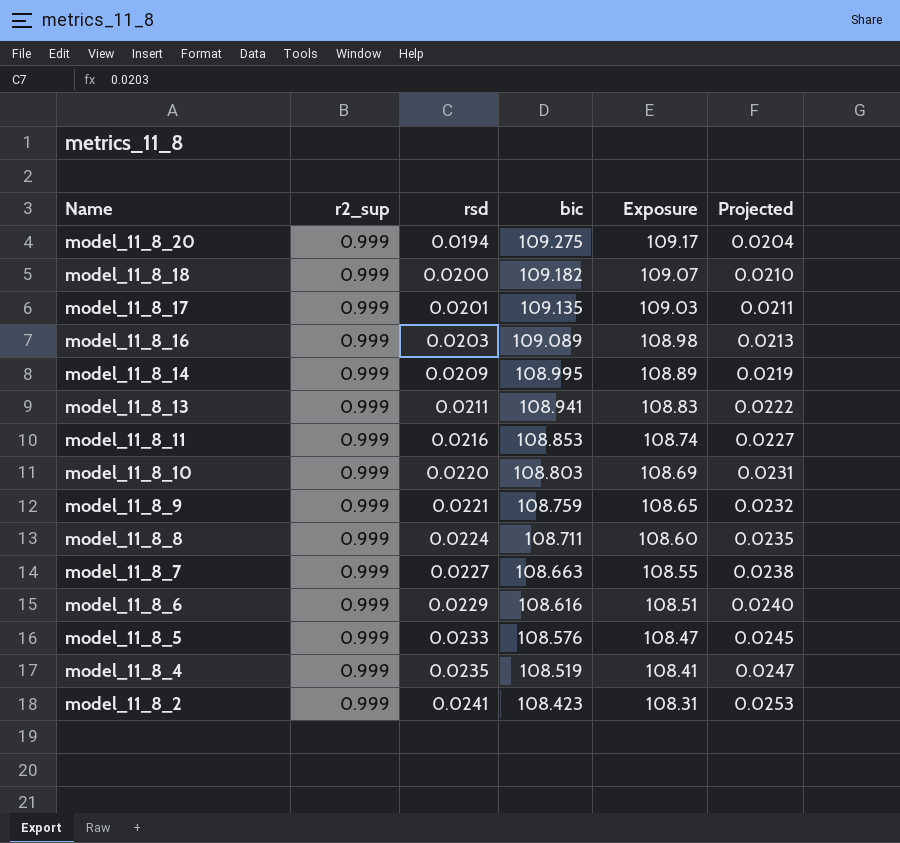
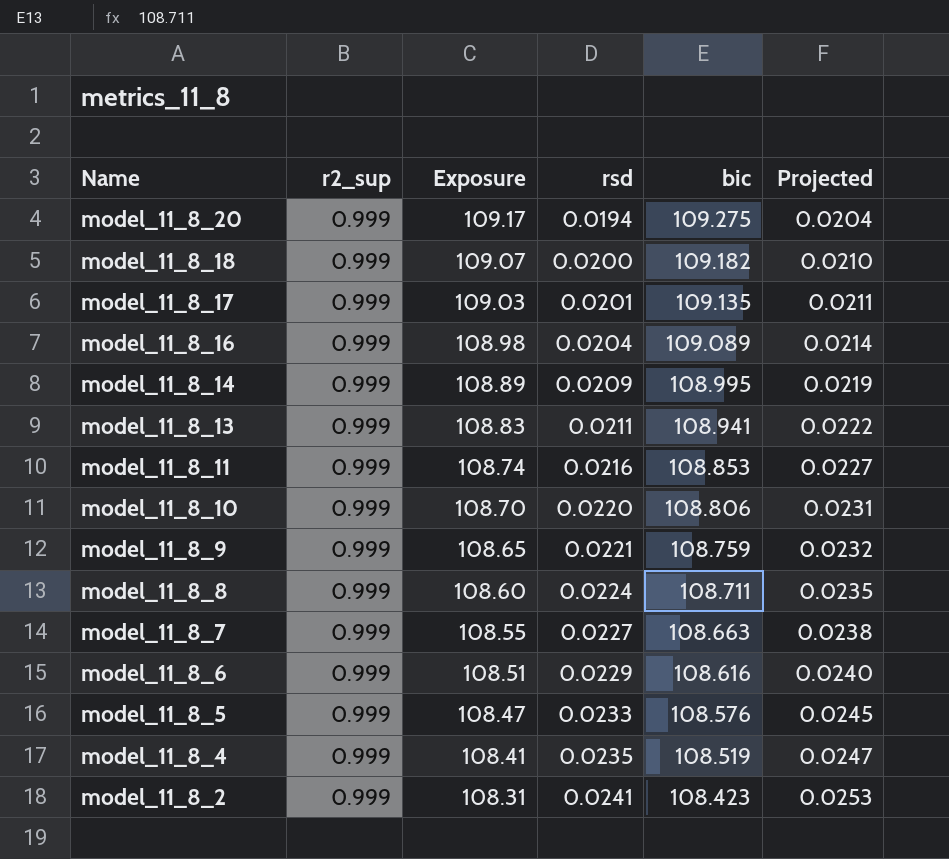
column Exposure | position: 5 -> 3
model_11_8_16 | rsd: 0.0203 -> 0.0204
model_11_8_16 | Projected: 0.0213 -> 0.0214
model_11_8_10 | Exposure: 108.69 -> 108.70
model_11_8_10 | bic: 108.803 -> 108.806

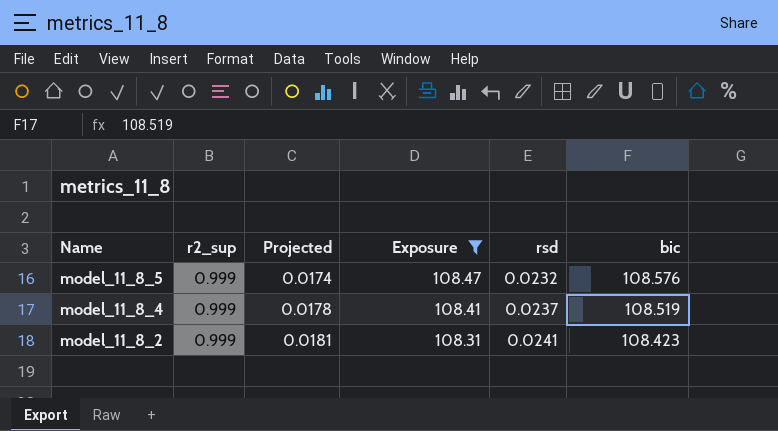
filter: none -> Exposure <= 108.47
column Projected | formula: [rsd] * 1.05 -> [rsd] * 0.75
column Projected | position: 6 -> 3
model_11_8_5 | rsd: 0.0233 -> 0.0232
model_11_8_4 | rsd: 0.0235 -> 0.0237

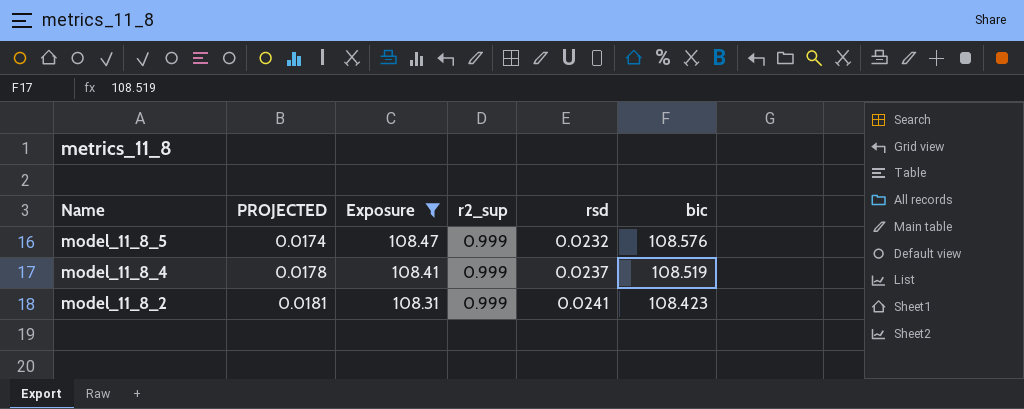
column name: Projected -> PROJECTED
column r2_sup | position: 2 -> 4

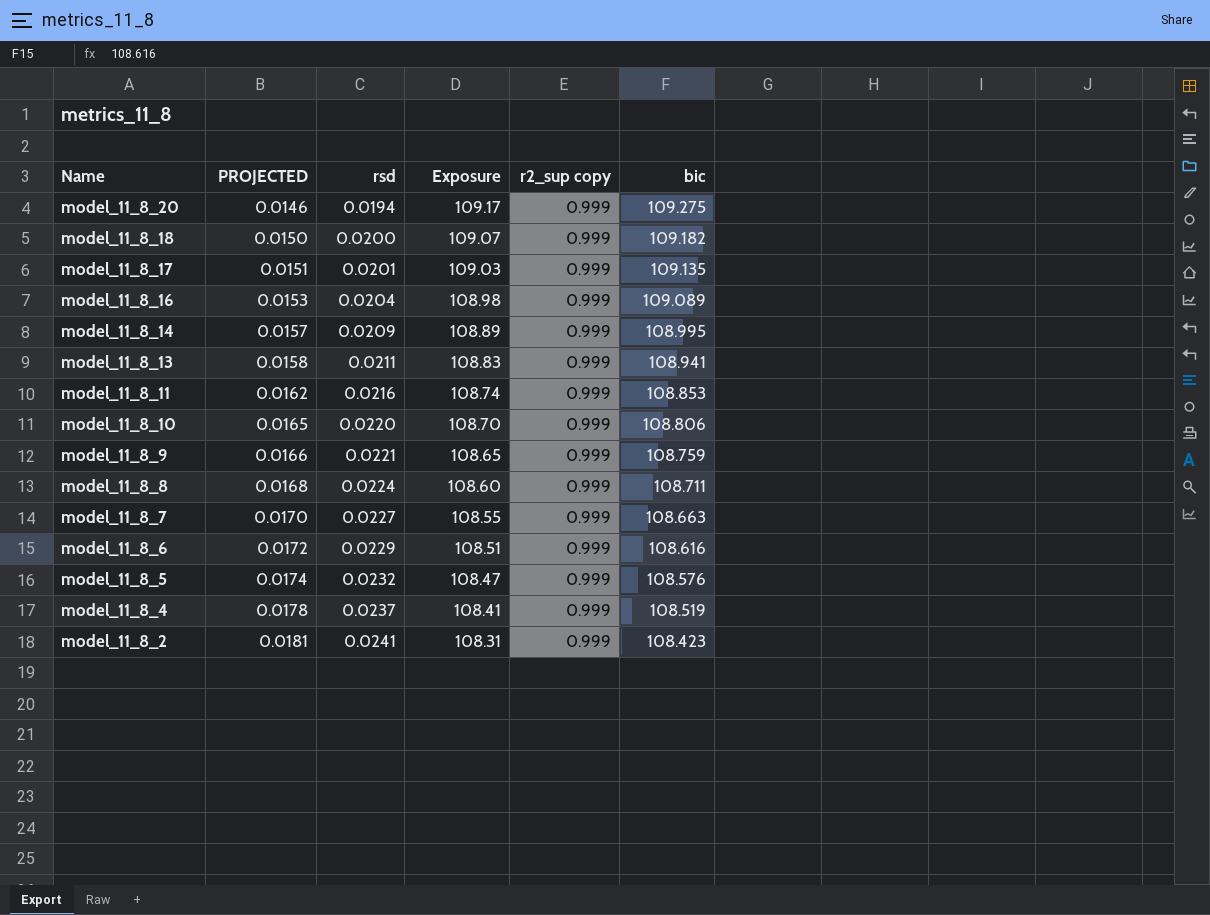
filter: Exposure <= 108.47 -> none
column rsd | position: 5 -> 3
column name: r2_sup -> r2_sup copy

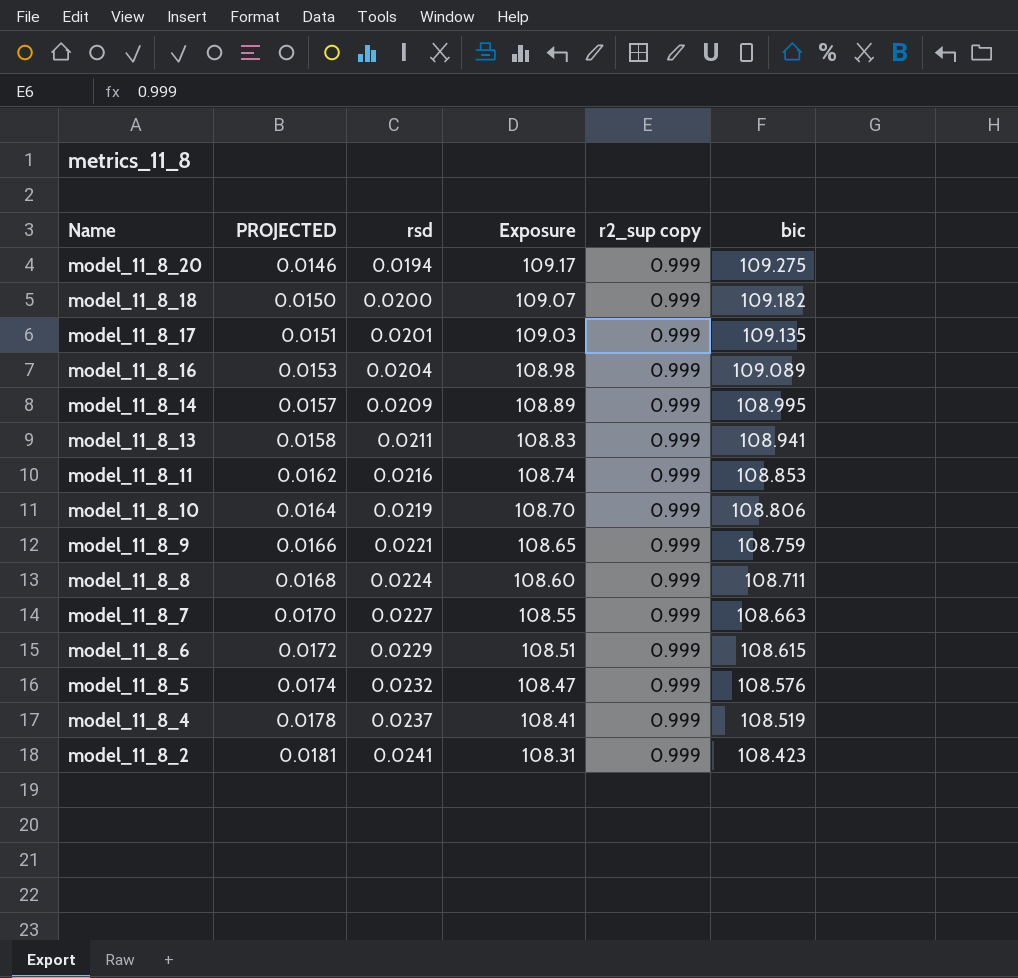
model_11_8_10 | PROJECTED: 0.0165 -> 0.0164
model_11_8_10 | rsd: 0.0220 -> 0.0219
model_11_8_6 | bic: 108.616 -> 108.615

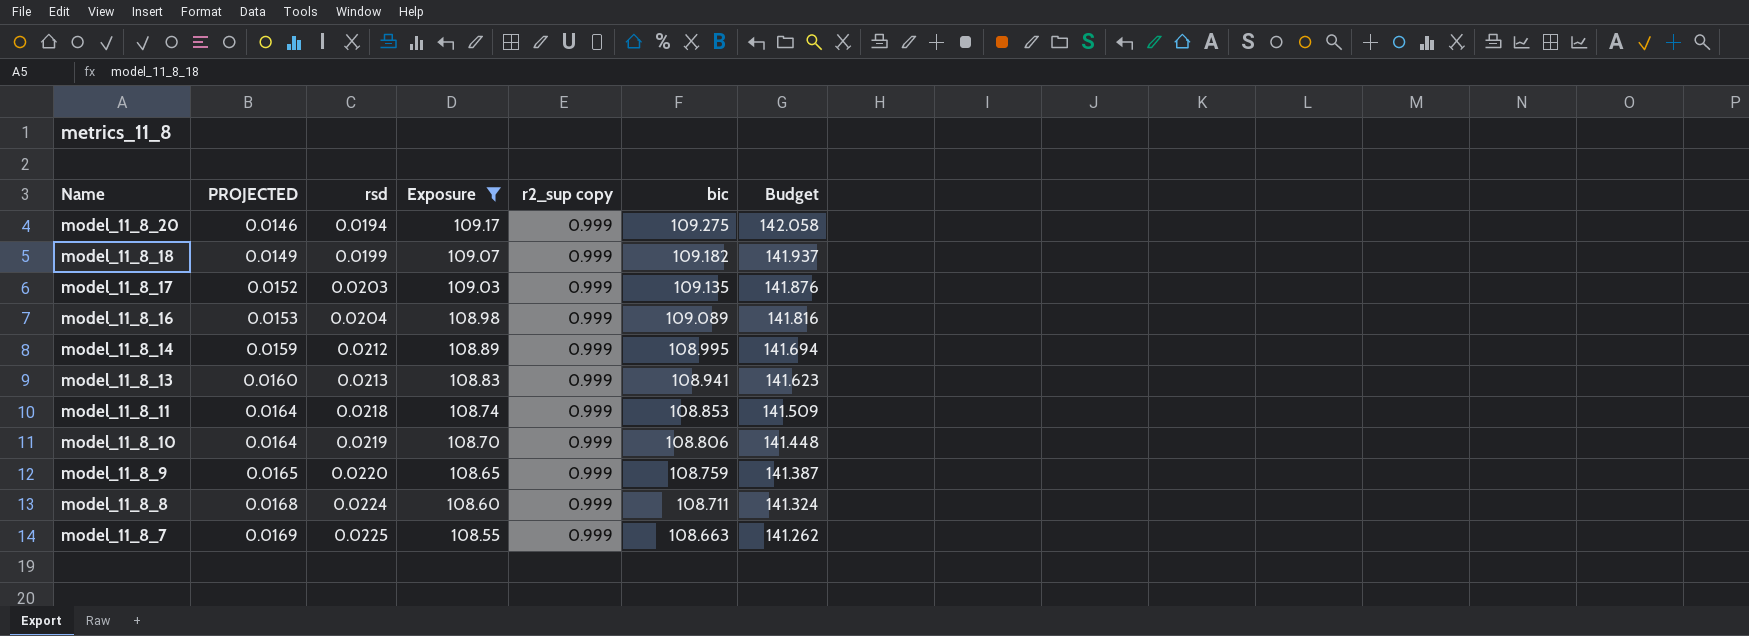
filter: none -> Exposure >= 108.55
column Budget | formula: none -> [bic] * 1.3
model_11_8_18 | PROJECTED: 0.0150 -> 0.0149
model_11_8_18 | rsd: 0.0200 -> 0.0199
model_11_8_17 | PROJECTED: 0.0151 -> 0.0152
model_11_8_17 | rsd: 0.0201 -> 0.0203
model_11_8_14 | PROJECTED: 0.0157 -> 0.0159
model_11_8_14 | rsd: 0.0209 -> 0.0212
model_11_8_13 | PROJECTED: 0.0158 -> 0.0160
model_11_8_13 | rsd: 0.0211 -> 0.0213
model_11_8_11 | PROJECTED: 0.0162 -> 0.0164
model_11_8_11 | rsd: 0.0216 -> 0.0218
model_11_8_9 | PROJECTED: 0.0166 -> 0.0165
model_11_8_9 | rsd: 0.0221 -> 0.0220
model_11_8_7 | PROJECTED: 0.0170 -> 0.0169
model_11_8_7 | rsd: 0.0227 -> 0.0225

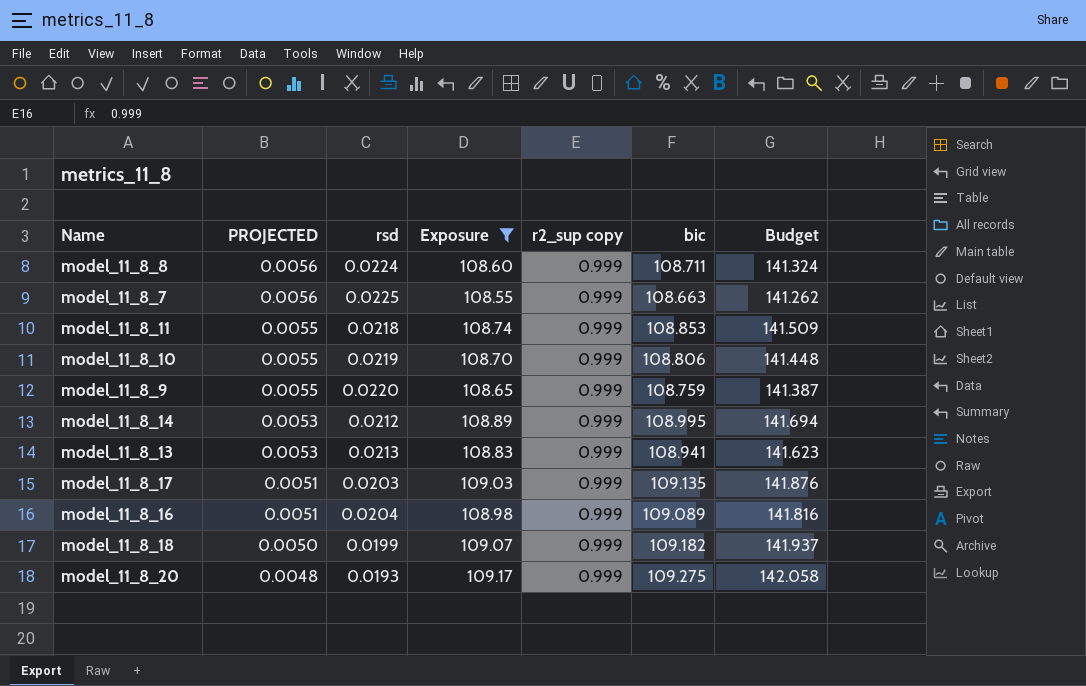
row order: Name descending -> PROJECTED descending
column PROJECTED | formula: [rsd] * 0.75 -> [rsd] * 0.25
model_11_8_20 | rsd: 0.0194 -> 0.0193

